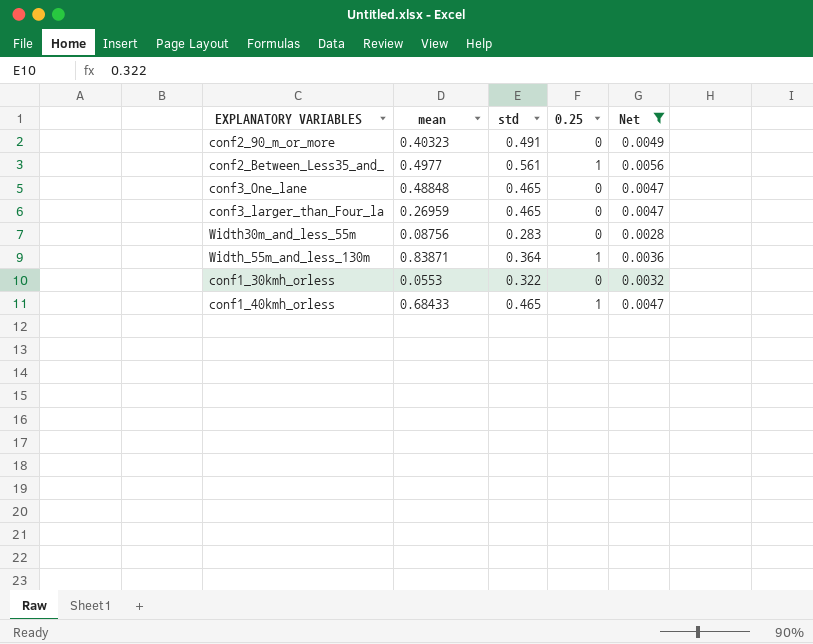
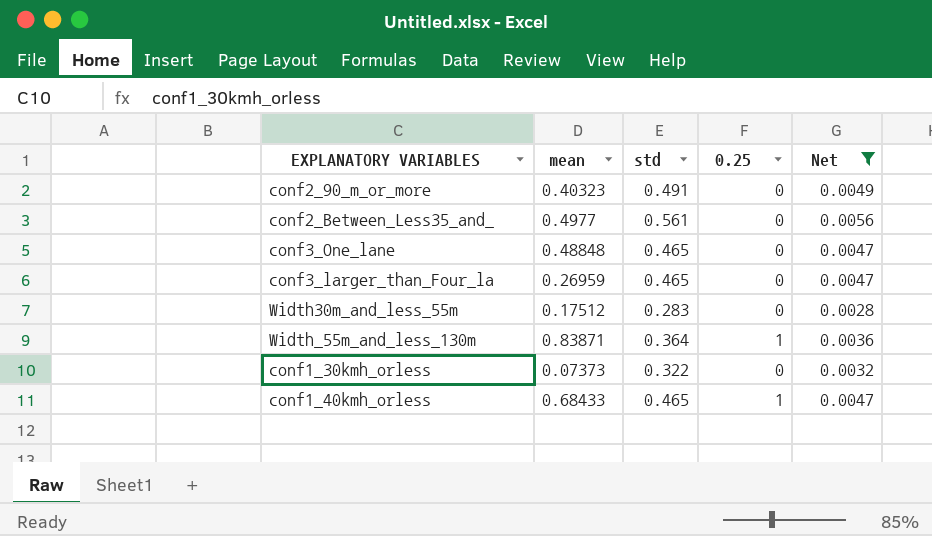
conf2_Between_Less35_and_ | 0.25: 1 -> 0
Width30m_and_less_55m | mean: 0.08756 -> 0.17512
conf1_30kmh_orless | mean: 0.0553 -> 0.07373

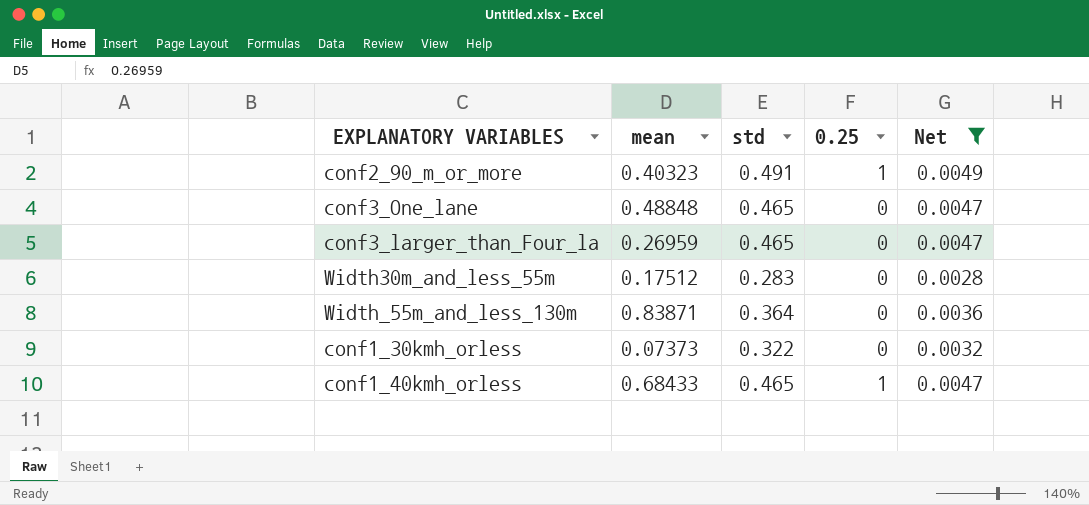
row conf2_Between_Less35_and_: 0.4977 | 0.561 | 0 | 0.0056 -> none
conf2_90_m_or_more | 0.25: 0 -> 1
Width_55m_and_less_130m | 0.25: 1 -> 0

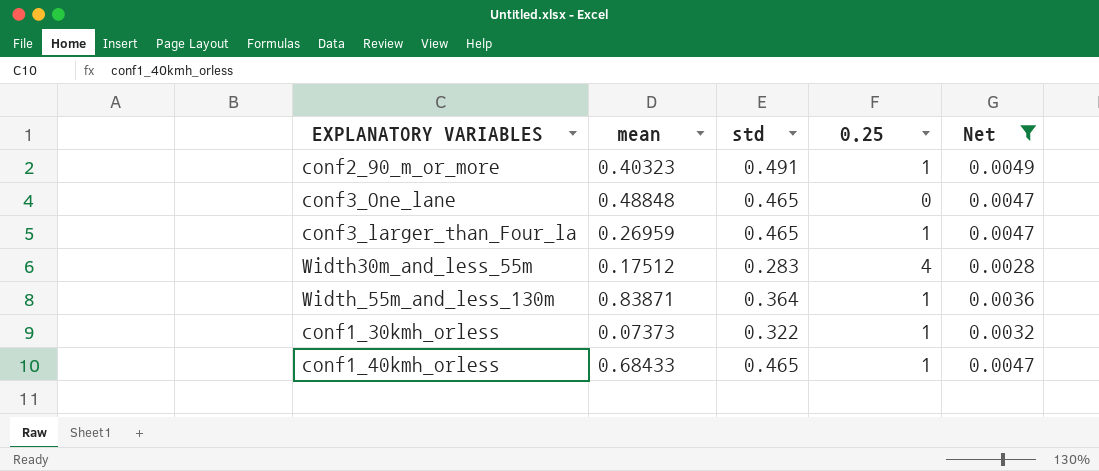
conf3_larger_than_Four_la | 0.25: 0 -> 1
Width30m_and_less_55m | 0.25: 0 -> 4
Width_55m_and_less_130m | 0.25: 0 -> 1
conf1_30kmh_orless | 0.25: 0 -> 1

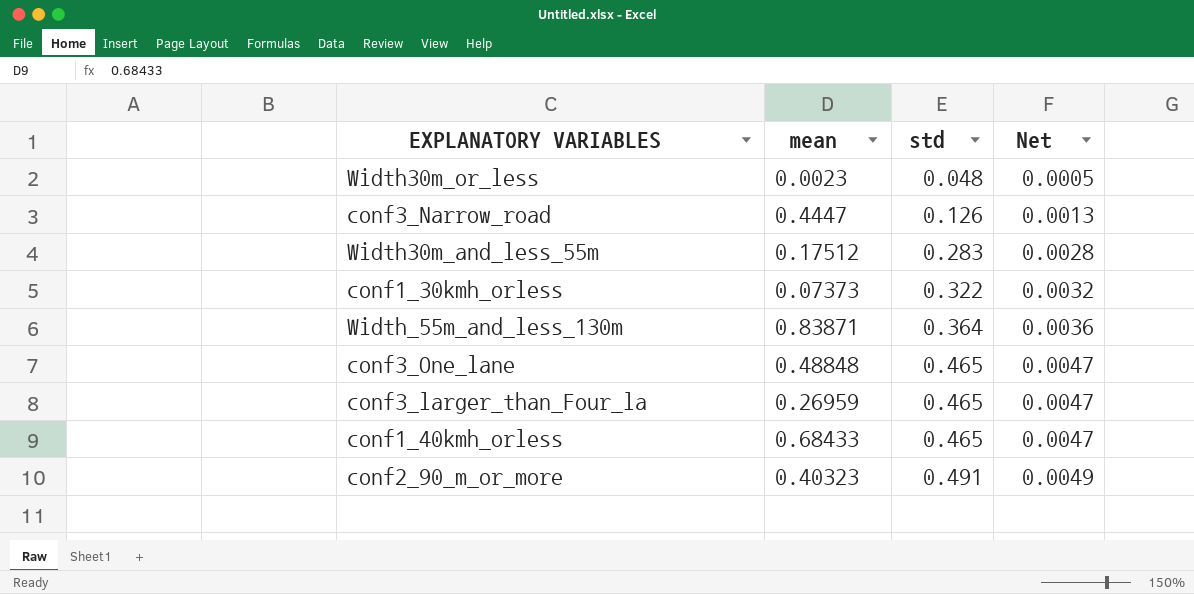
filter: Net >= 0.0028 -> none
row order: none -> std ascending
column 0.25 | position: 4 -> none

